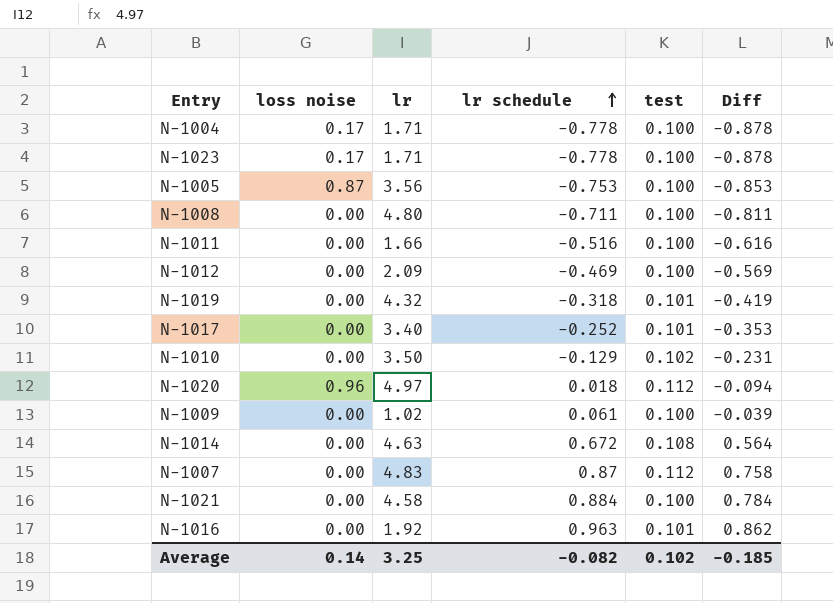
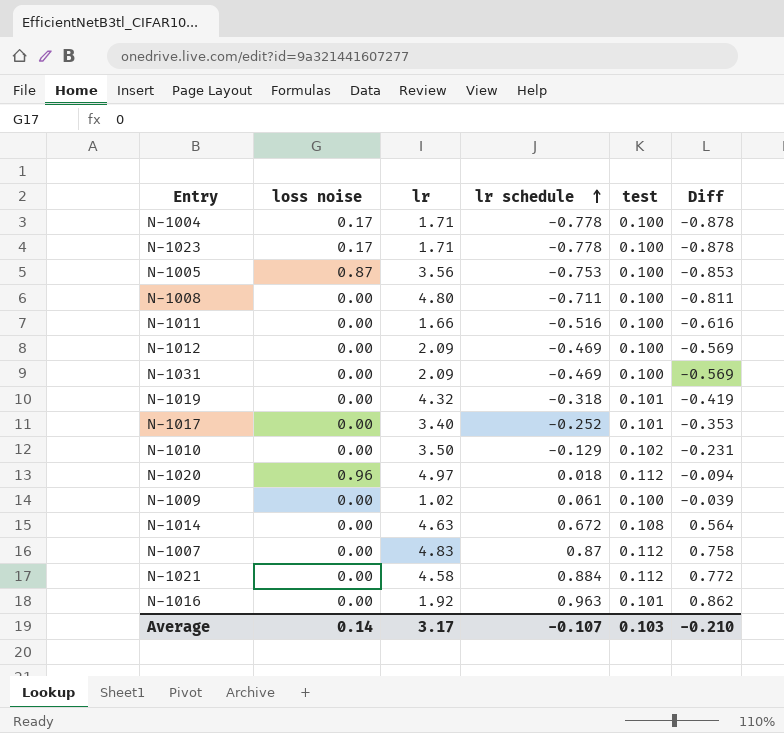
row N-1031: none -> 0.00 | 2.09 | -0.469 | 0.100 | -0.569
N-1021 | test: 0.100 -> 0.112
N-1021 | Diff: 0.784 -> 0.772
Average | lr: 3.25 -> 3.17
Average | lr schedule: -0.082 -> -0.107
Average | test: 0.102 -> 0.103
Average | Diff: -0.185 -> -0.210

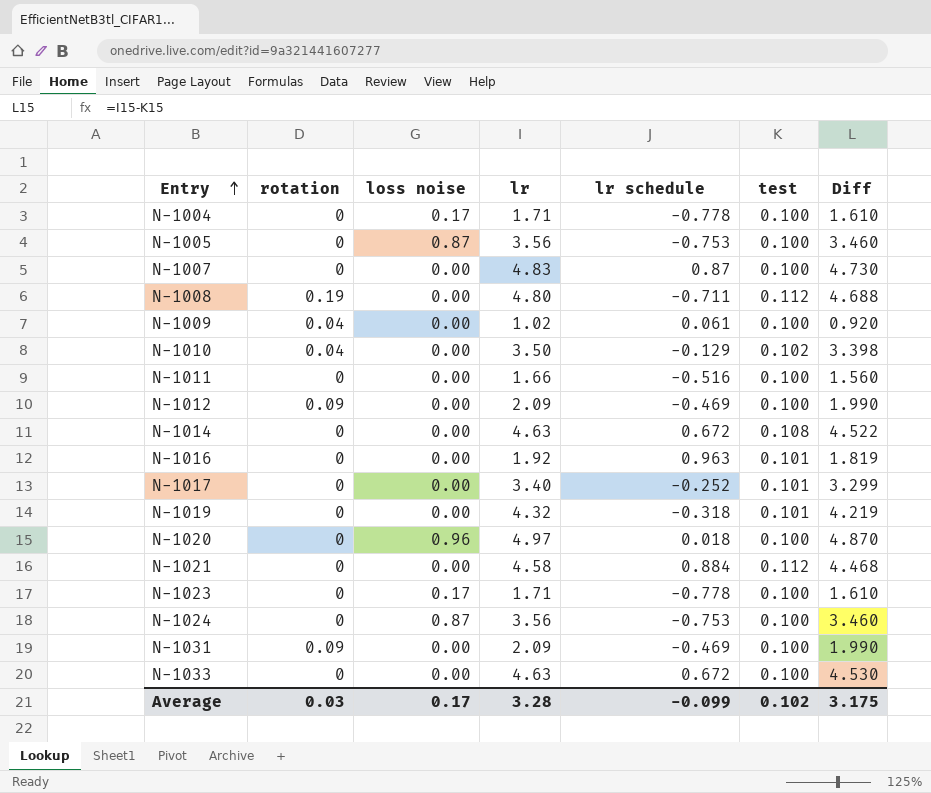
row order: lr schedule ascending -> Entry ascending
column rotation | position: none -> 2
column Diff | formula: [lr schedule] - [test] -> [lr] - [test]
N-1007 | test: 0.112 -> 0.100
N-1008 | test: 0.100 -> 0.112
N-1020 | test: 0.112 -> 0.100
row N-1024: none -> 0 | 0.87 | 3.56 | -0.753 | 0.100 | 3.460
row N-1033: none -> 0 | 0.00 | 4.63 | 0.672 | 0.100 | 4.530
Average | loss noise: 0.14 -> 0.17
Average | lr: 3.17 -> 3.28
Average | lr schedule: -0.107 -> -0.099
Average | test: 0.103 -> 0.102
Average | Diff: -0.210 -> 3.175

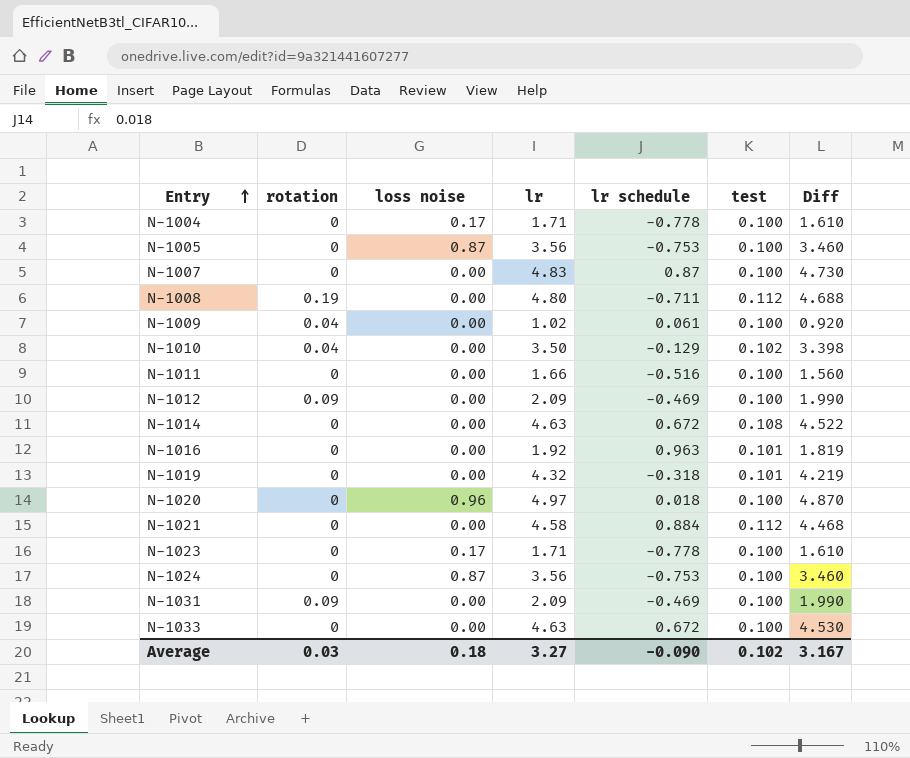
row N-1017: 0 | 0.00 | 3.40 | -0.252 | 0.101 | 3.299 -> none
Average | loss noise: 0.17 -> 0.18
Average | lr: 3.28 -> 3.27
Average | lr schedule: -0.099 -> -0.090
Average | Diff: 3.175 -> 3.167

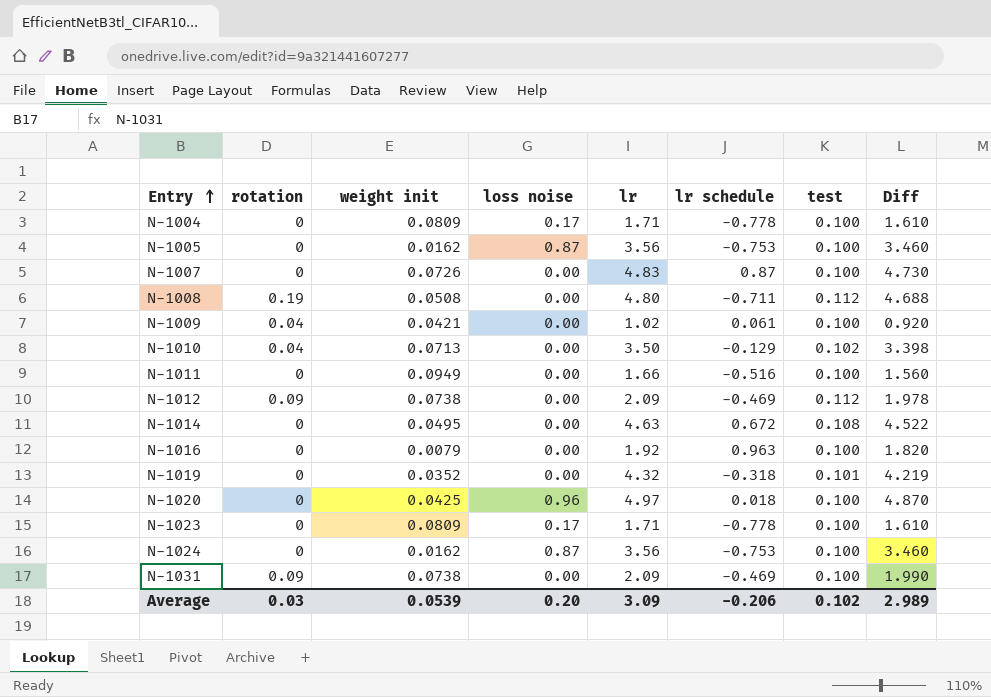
column weight init | position: none -> 3
row N-1021: 0 | 0.00 | 4.58 | 0.884 | 0.112 | 4.468 -> none
row N-1033: 0 | 0.00 | 4.63 | 0.672 | 0.100 | 4.530 -> none
N-1012 | test: 0.100 -> 0.112
N-1012 | Diff: 1.990 -> 1.978
N-1016 | test: 0.101 -> 0.100
N-1016 | Diff: 1.819 -> 1.820
Average | loss noise: 0.18 -> 0.20
Average | lr: 3.27 -> 3.09
Average | lr schedule: -0.090 -> -0.206
Average | Diff: 3.167 -> 2.989

